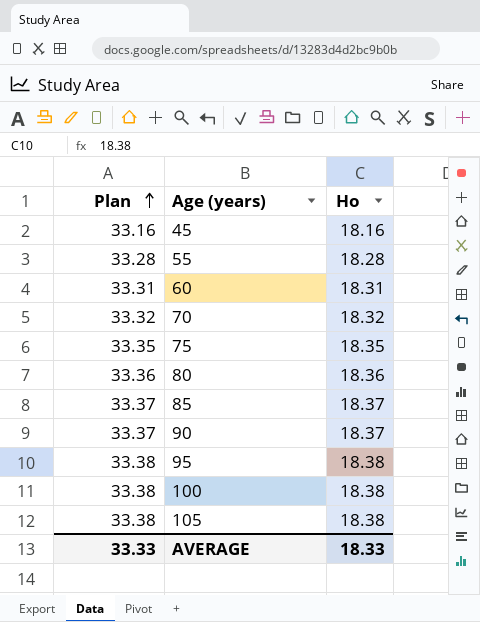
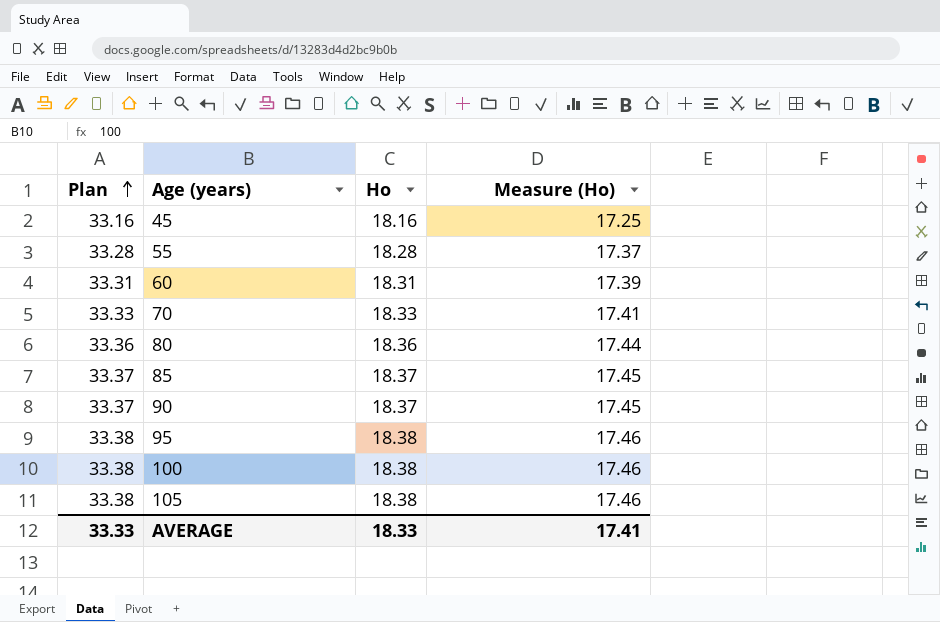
column Measure (Ho) | formula: none -> [Ho] * 0.95
row 75: 33.35 | 18.35 -> none
70 | Plan: 33.32 -> 33.33
70 | Ho: 18.32 -> 18.33

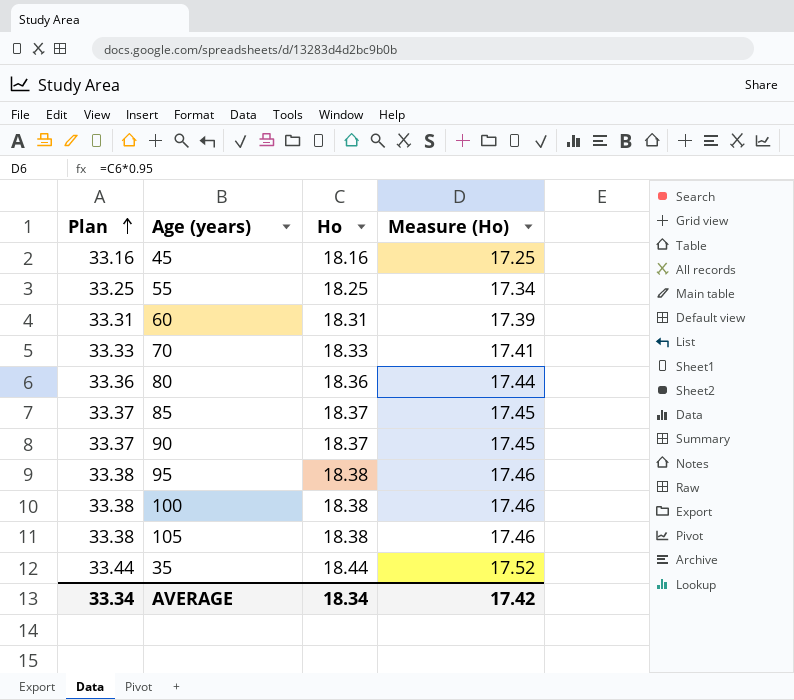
55 | Plan: 33.28 -> 33.25
55 | Ho: 18.28 -> 18.25
55 | Measure (Ho): 17.37 -> 17.34
row 35: none -> 33.44 | 18.44 | 17.52
AVERAGE | Plan: 33.33 -> 33.34
AVERAGE | Ho: 18.33 -> 18.34
AVERAGE | Measure (Ho): 17.41 -> 17.42

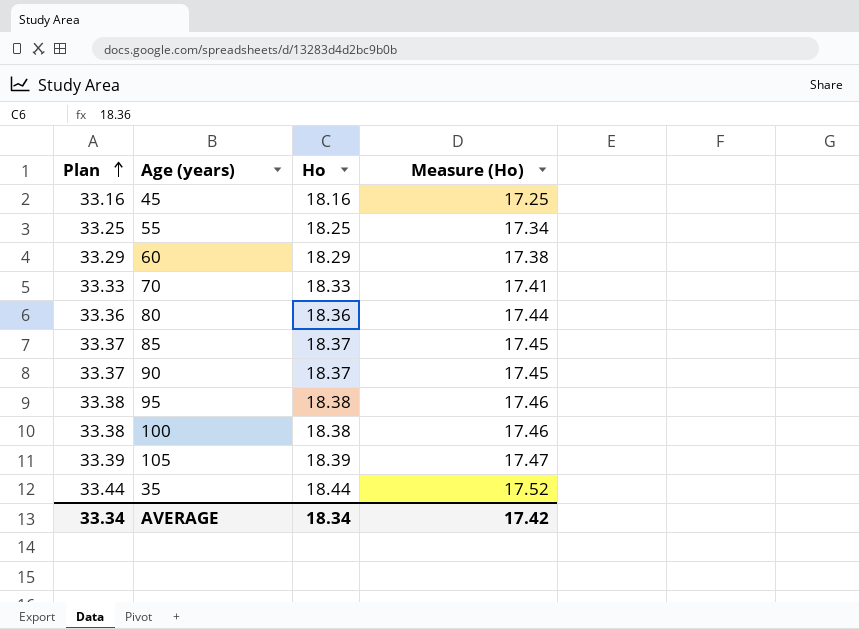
60 | Plan: 33.31 -> 33.29
60 | Ho: 18.31 -> 18.29
60 | Measure (Ho): 17.39 -> 17.38
105 | Plan: 33.38 -> 33.39
105 | Ho: 18.38 -> 18.39
105 | Measure (Ho): 17.46 -> 17.47

